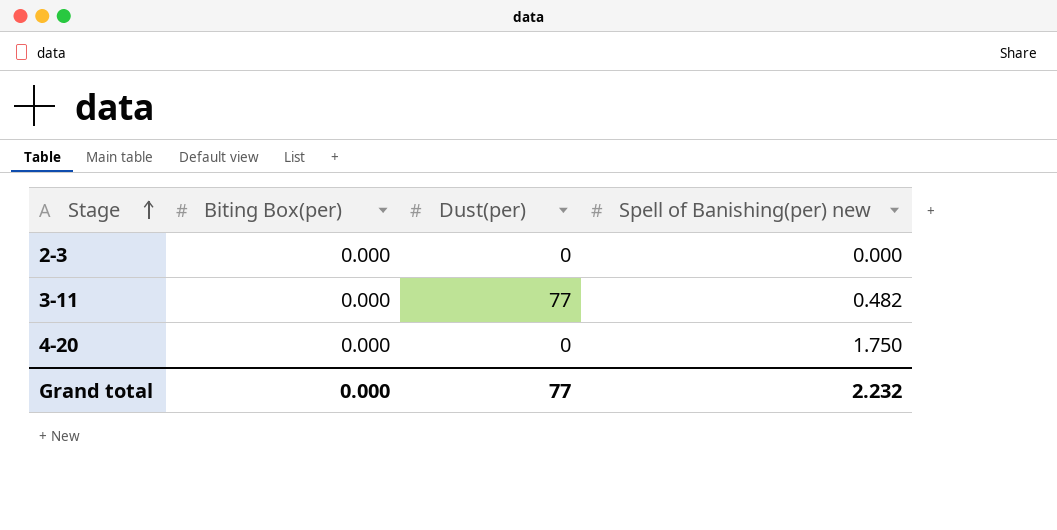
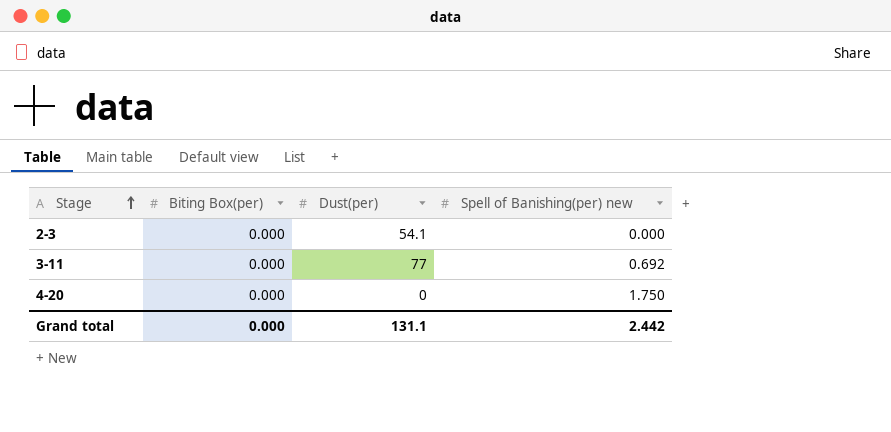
2-3 | Dust(per): 0 -> 54.1
3-11 | Spell of Banishing(per) new: 0.482 -> 0.692
Grand total | Dust(per): 77 -> 131.1
Grand total | Spell of Banishing(per) new: 2.232 -> 2.442

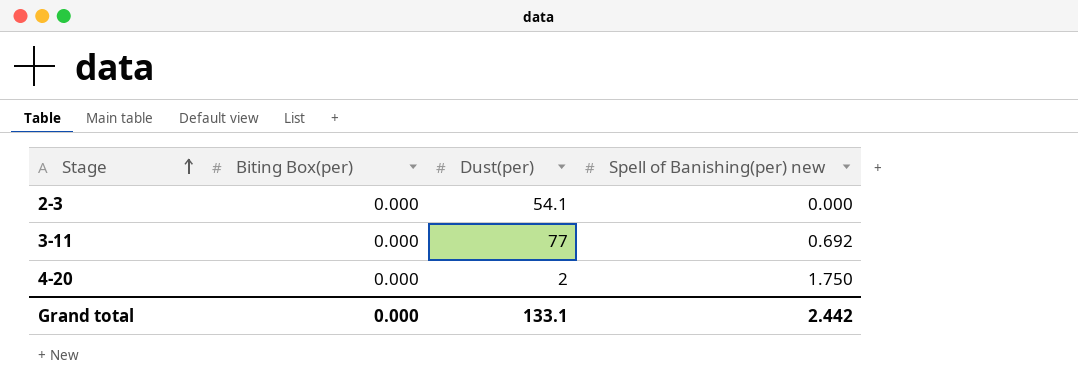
4-20 | Dust(per): 0 -> 2
Grand total | Dust(per): 131.1 -> 133.1

